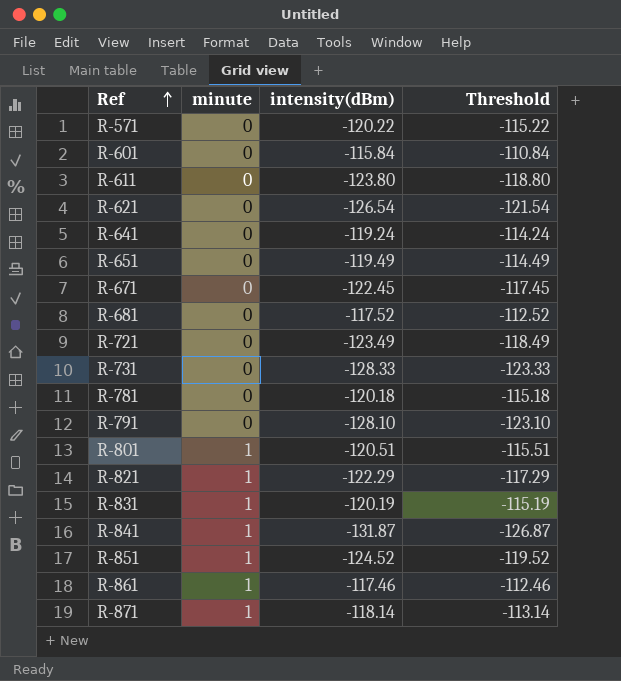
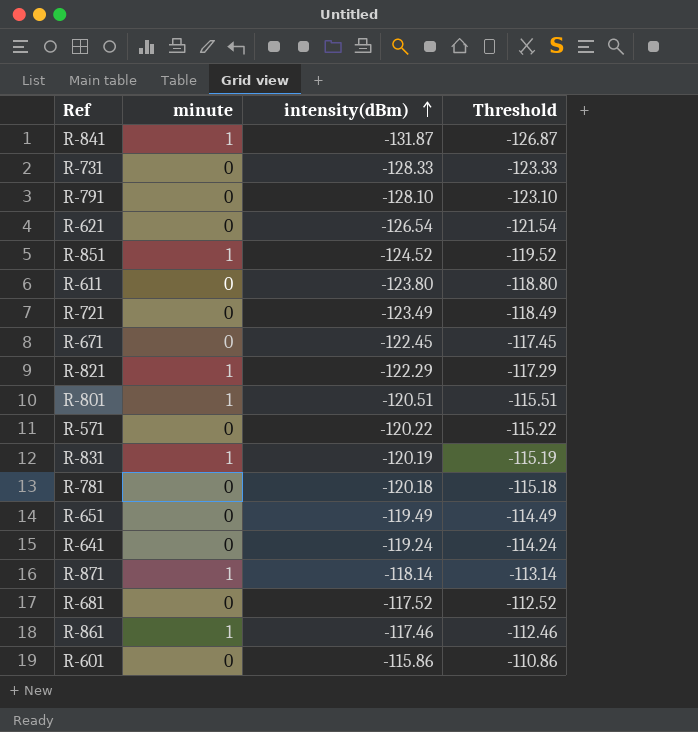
row order: Ref ascending -> intensity(dBm) ascending
R-601 | intensity(dBm): -115.84 -> -115.86
R-601 | Threshold: -110.84 -> -110.86

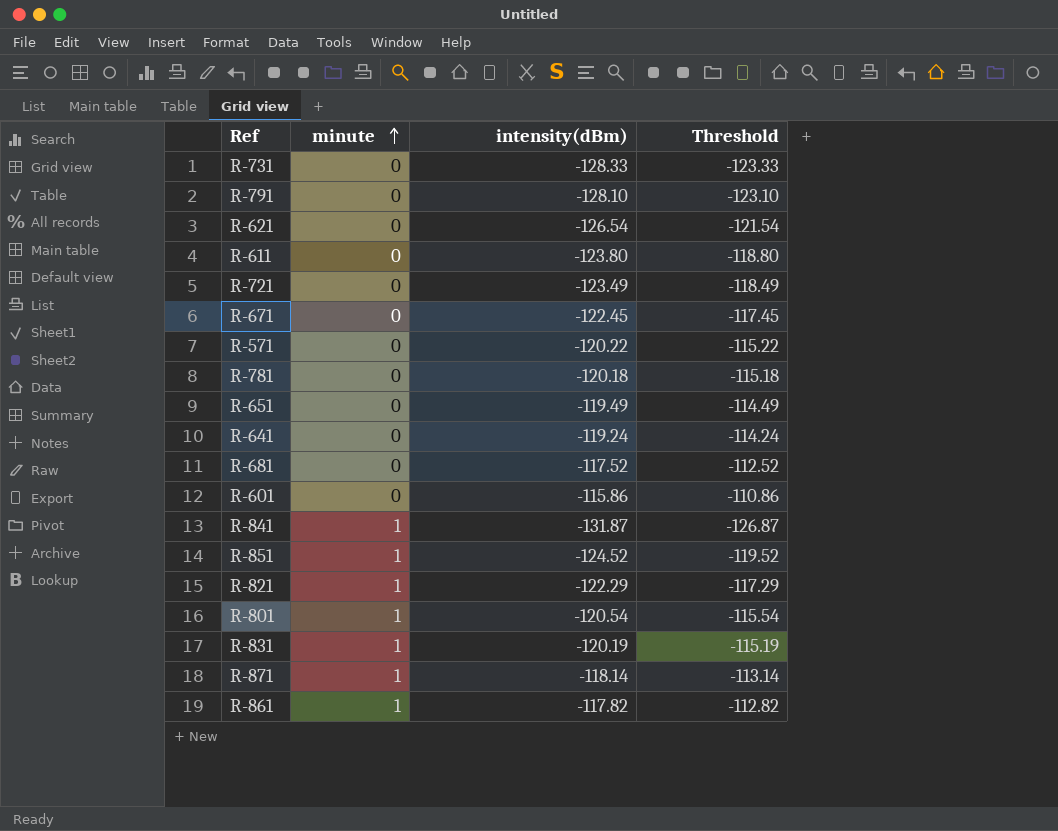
row order: intensity(dBm) ascending -> minute ascending
R-801 | intensity(dBm): -120.51 -> -120.54
R-801 | Threshold: -115.51 -> -115.54
R-861 | intensity(dBm): -117.46 -> -117.82
R-861 | Threshold: -112.46 -> -112.82

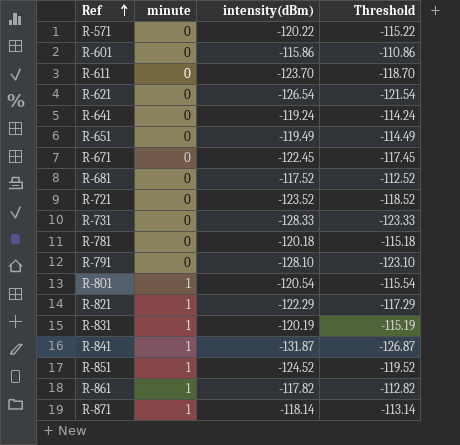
row order: minute ascending -> Ref ascending
R-611 | intensity(dBm): -123.80 -> -123.70
R-611 | Threshold: -118.80 -> -118.70
R-721 | intensity(dBm): -123.49 -> -123.52
R-721 | Threshold: -118.49 -> -118.52

